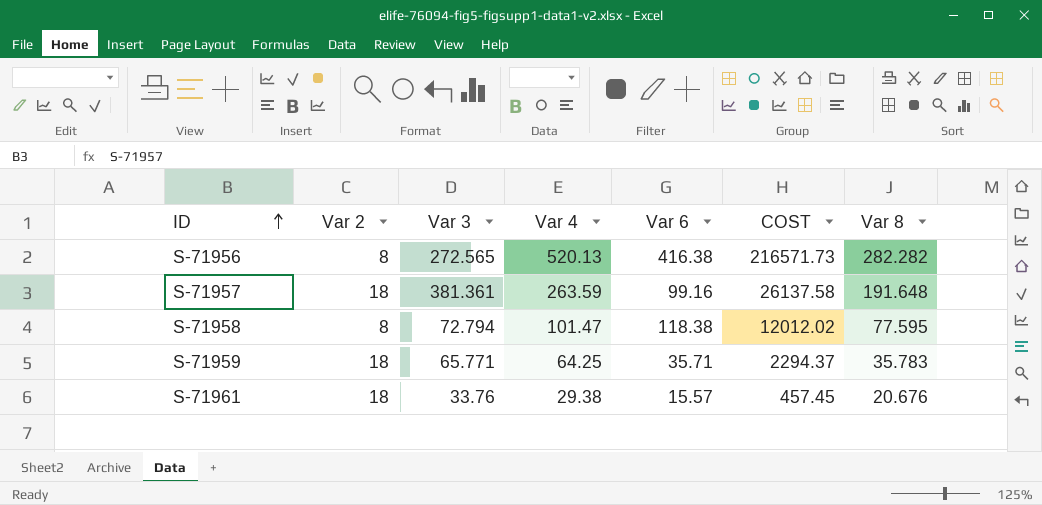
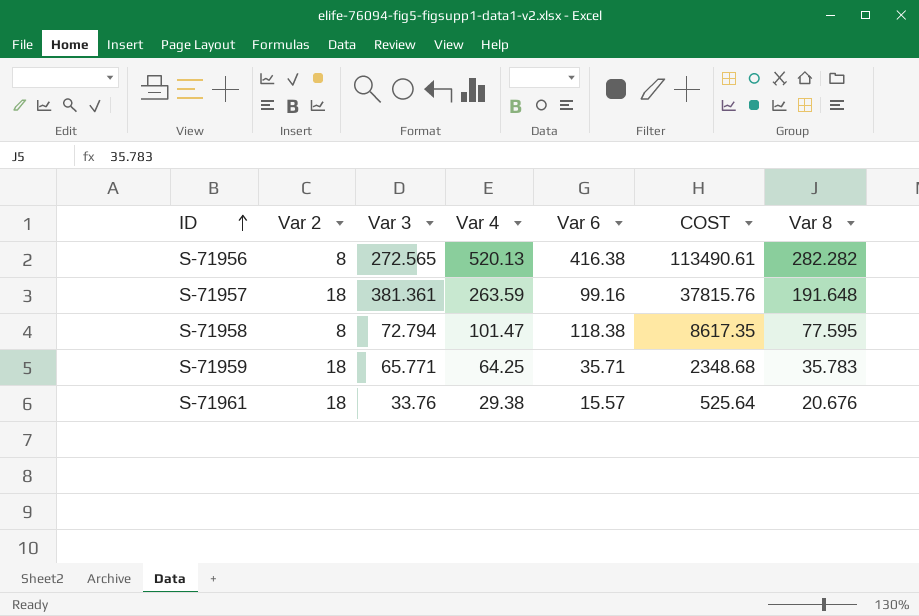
column COST | formula: [Var 4] * [Var 6] -> [Var 3] * [Var 6]

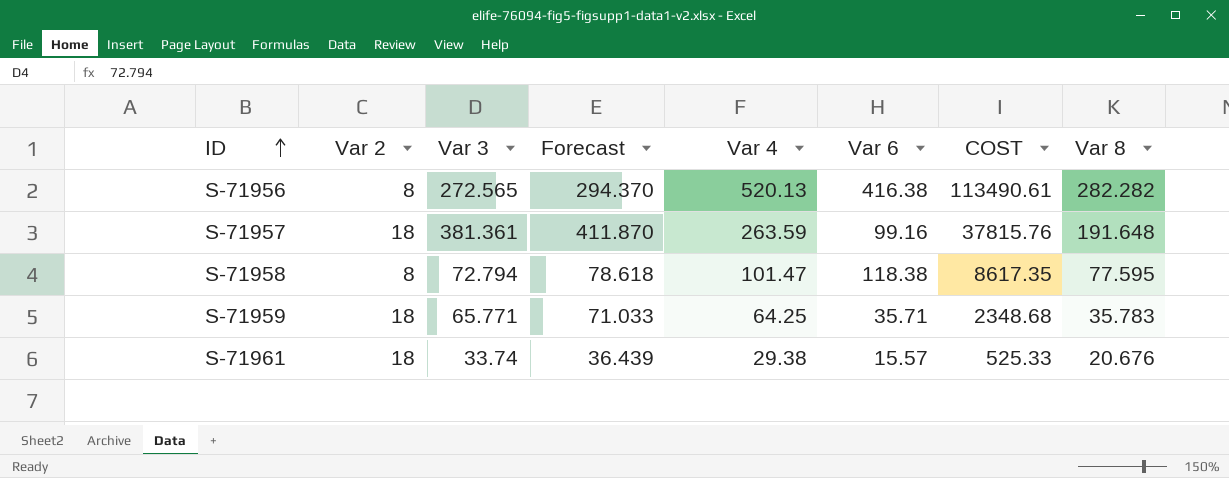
column Forecast | formula: none -> [Var 3] * 1.08
S-71961 | Var 3: 33.76 -> 33.74
S-71961 | COST: 525.64 -> 525.33

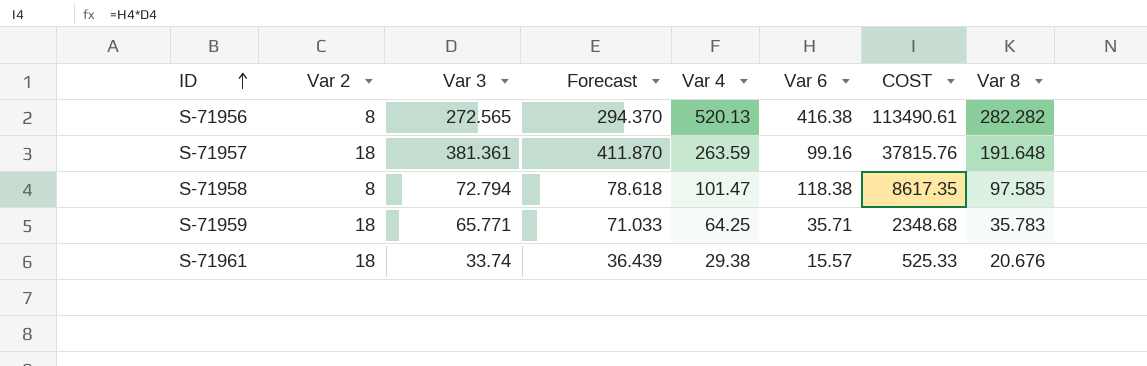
S-71958 | Var 8: 77.595 -> 97.585

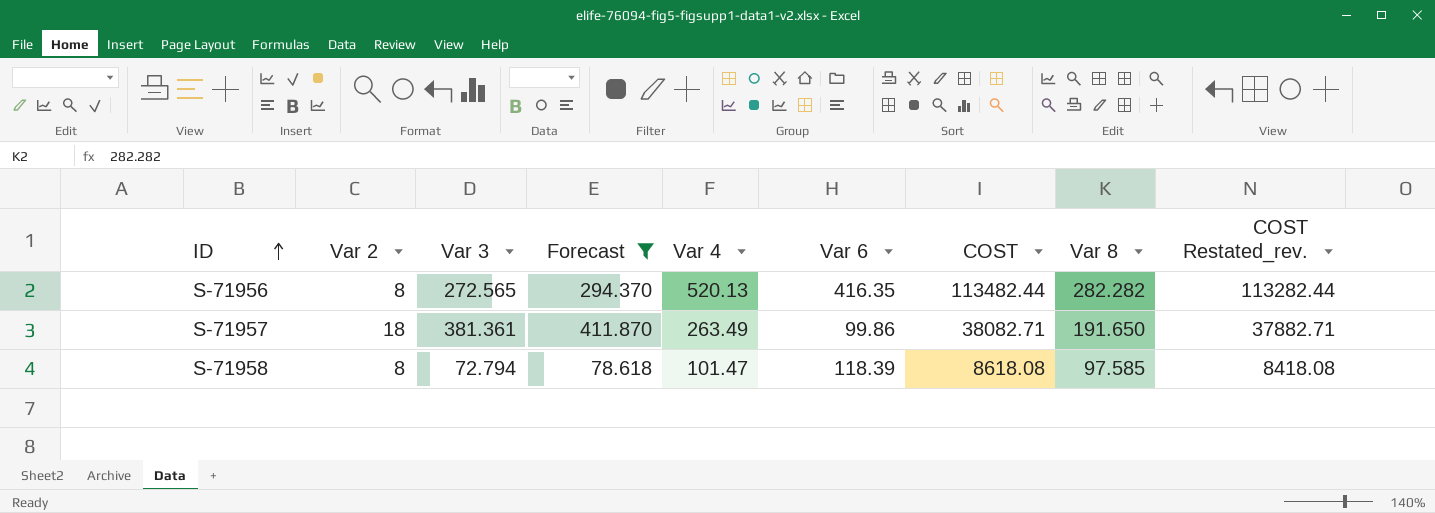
filter: none -> Forecast >= 78.618
column COST Restated_rev. | formula: none -> [COST] - 200
S-71956 | Var 6: 416.38 -> 416.35
S-71956 | COST: 113490.61 -> 113482.44
S-71957 | Var 4: 263.59 -> 263.49
S-71957 | Var 6: 99.16 -> 99.86
S-71957 | COST: 37815.76 -> 38082.71
S-71957 | Var 8: 191.648 -> 191.650
S-71958 | Var 6: 118.38 -> 118.39
S-71958 | COST: 8617.35 -> 8618.08

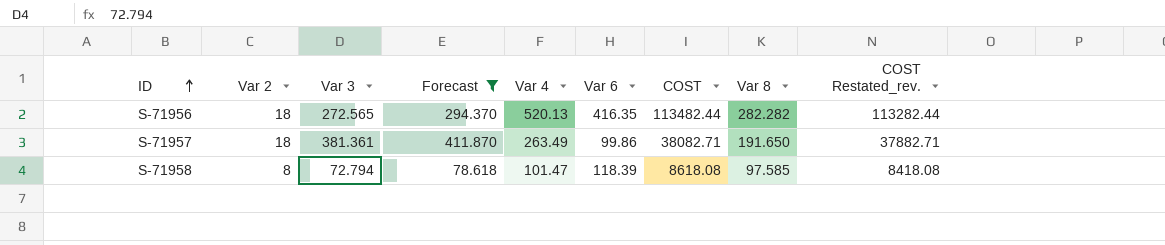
S-71956 | Var 2: 8 -> 18

